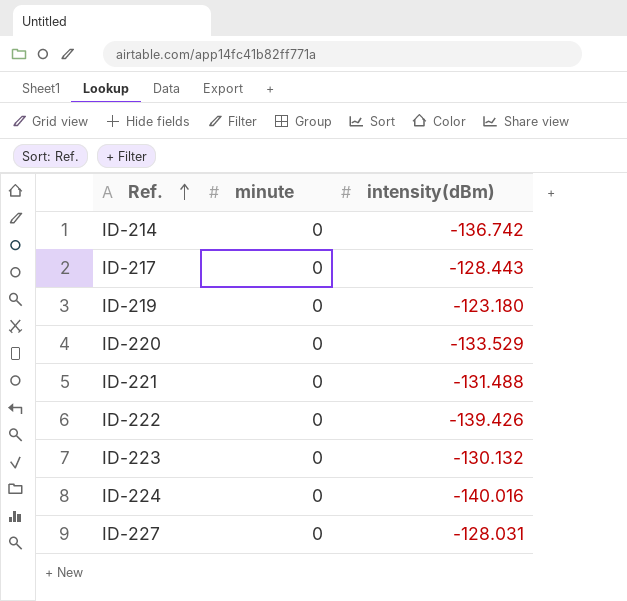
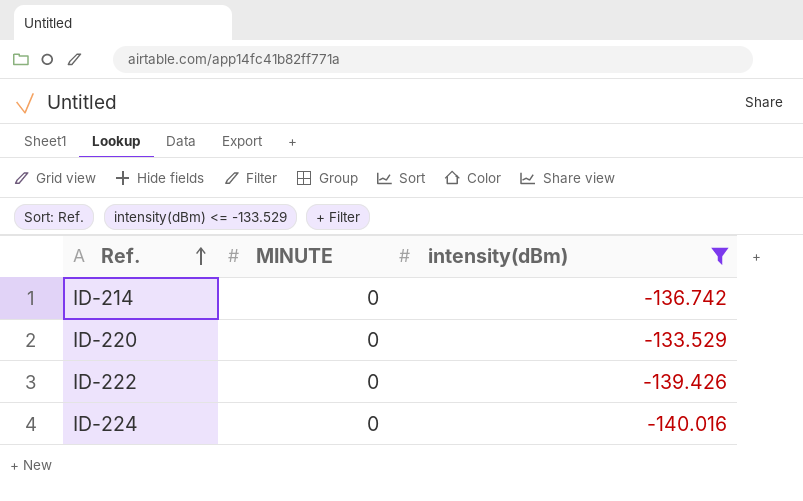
filter: none -> intensity(dBm) <= -133.529
column name: minute -> MINUTE

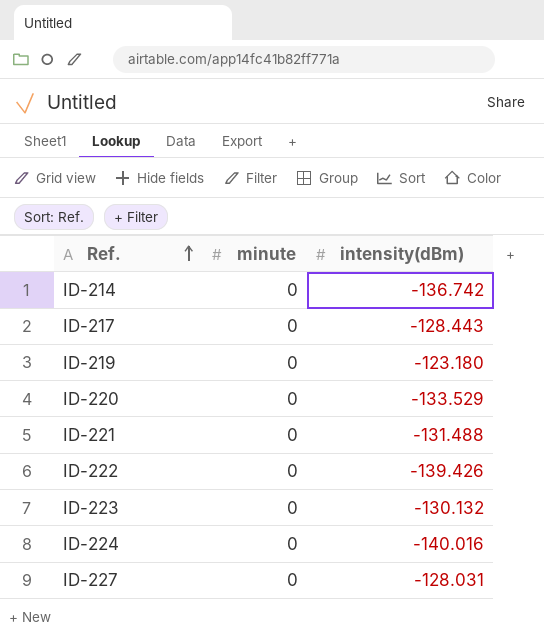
filter: intensity(dBm) <= -133.529 -> none
column name: MINUTE -> minute

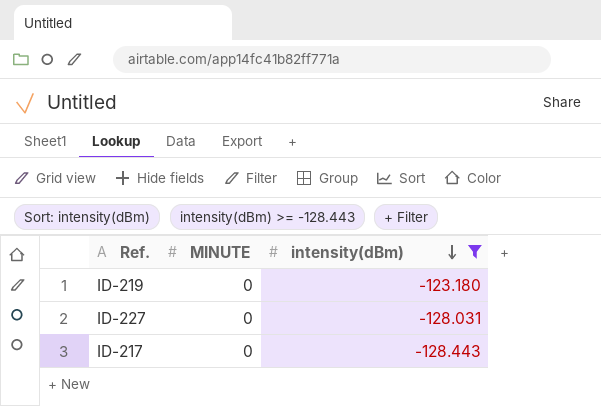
filter: none -> intensity(dBm) >= -128.443
row order: Ref. ascending -> intensity(dBm) descending
column name: minute -> MINUTE

